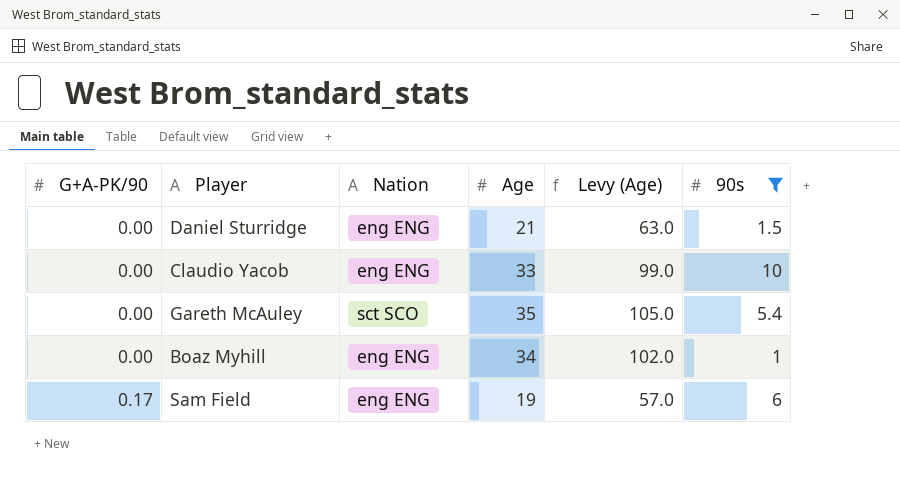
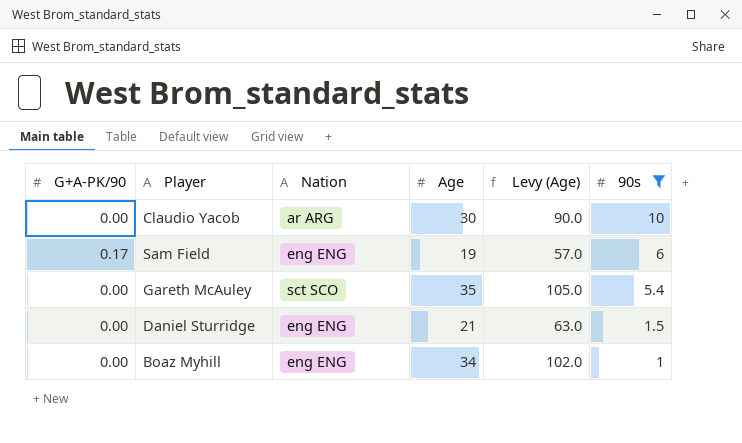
row order: G+A-PK/90 ascending -> 90s descending
Claudio Yacob | Nation: eng ENG -> ar ARG
Claudio Yacob | Age: 33 -> 30
Claudio Yacob | Levy (Age): 99.0 -> 90.0

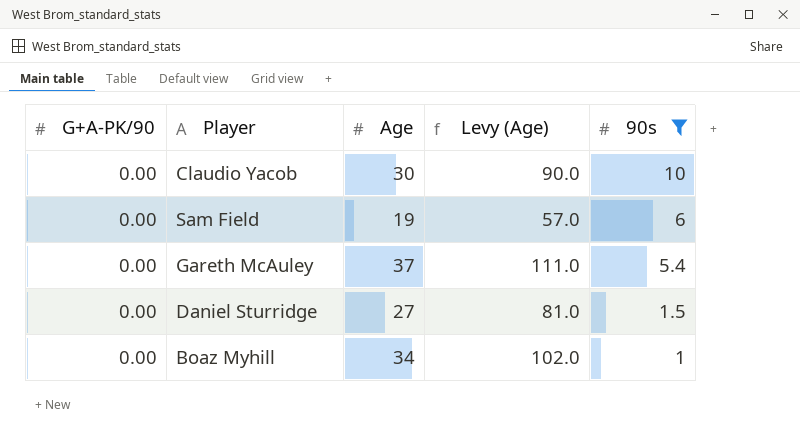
column Nation | position: 3 -> none
Sam Field | G+A-PK/90: 0.17 -> 0.00
Gareth McAuley | Age: 35 -> 37
Gareth McAuley | Levy (Age): 105.0 -> 111.0
Daniel Sturridge | Age: 21 -> 27
Daniel Sturridge | Levy (Age): 63.0 -> 81.0

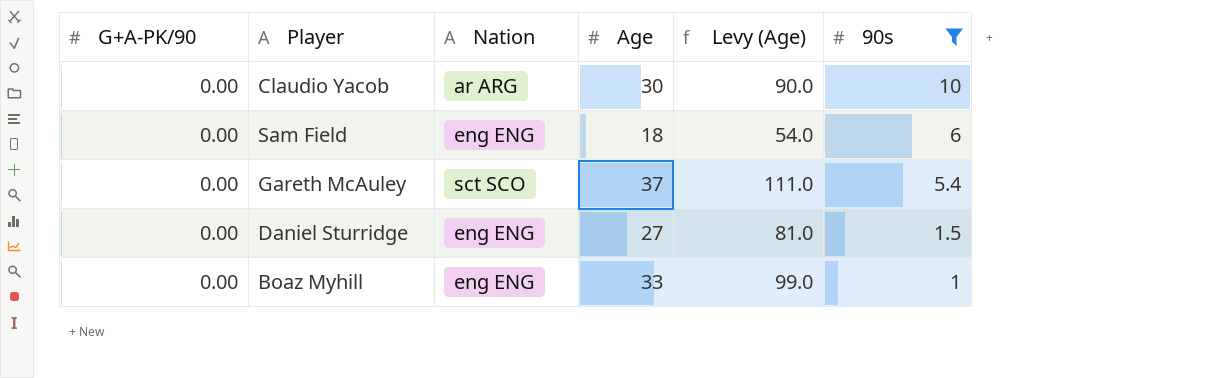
column Nation | position: none -> 3
Sam Field | Age: 19 -> 18
Sam Field | Levy (Age): 57.0 -> 54.0
Boaz Myhill | Age: 34 -> 33
Boaz Myhill | Levy (Age): 102.0 -> 99.0

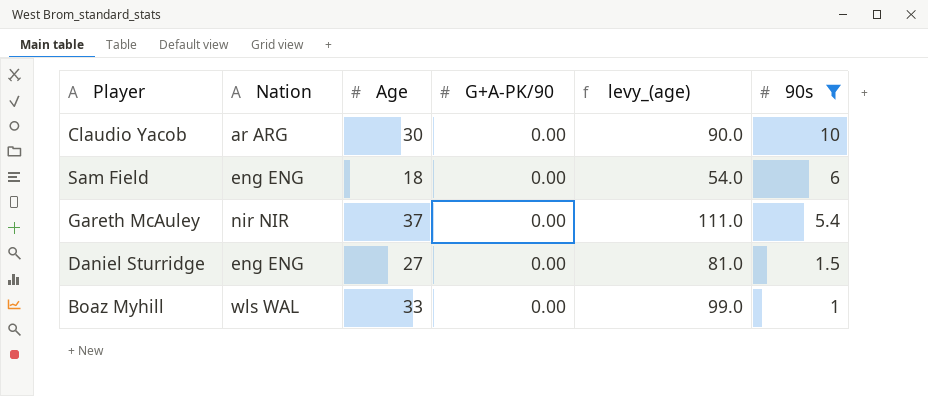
column G+A-PK/90 | position: 1 -> 4
column name: Levy (Age) -> levy_(age)
Gareth McAuley | Nation: sct SCO -> nir NIR
Boaz Myhill | Nation: eng ENG -> wls WAL

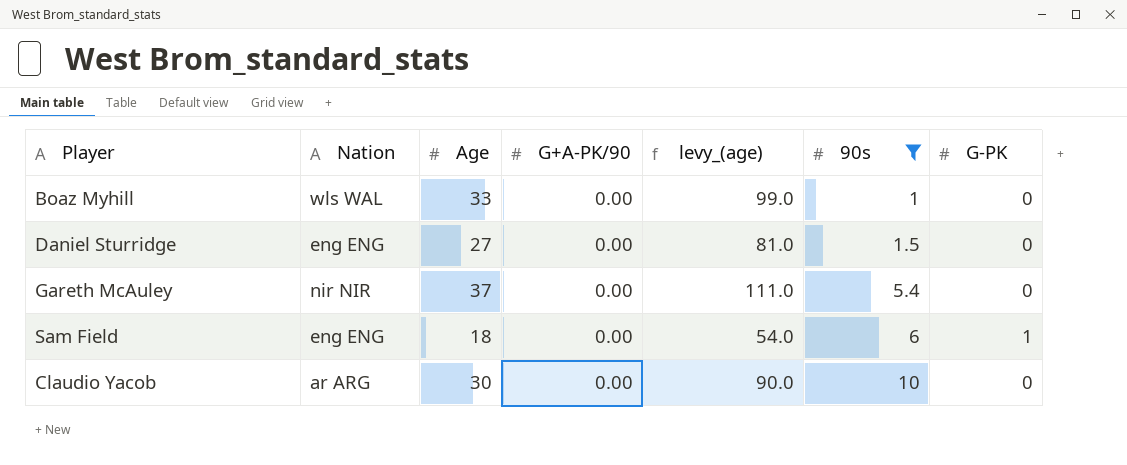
row order: 90s descending -> 90s ascending
column G-PK | position: none -> 7

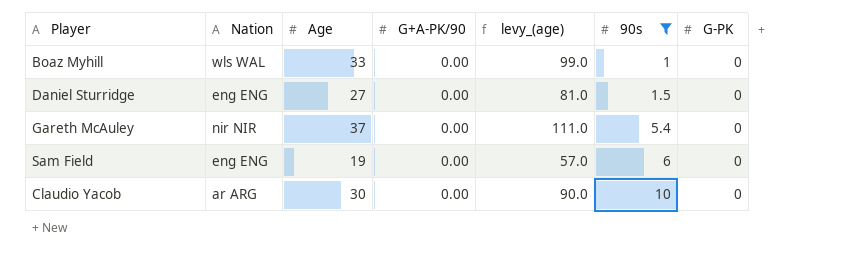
Sam Field | Age: 18 -> 19
Sam Field | levy_(age): 54.0 -> 57.0
Sam Field | G-PK: 1 -> 0

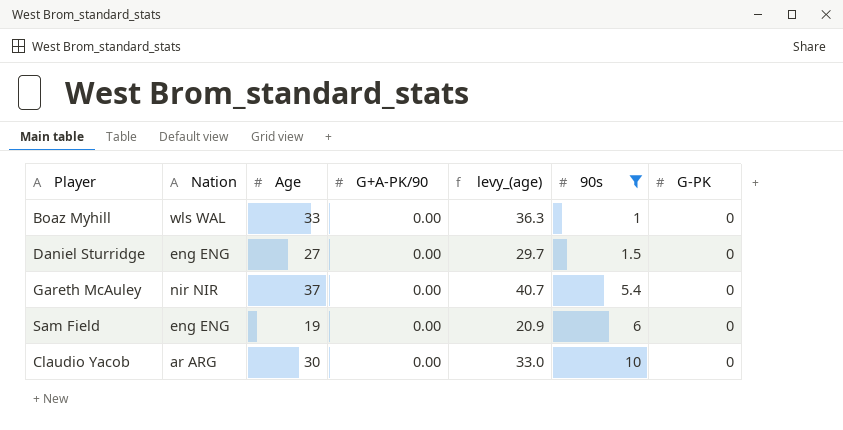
column levy_(age) | formula: [Age] * 3 -> [Age] * 1.1

